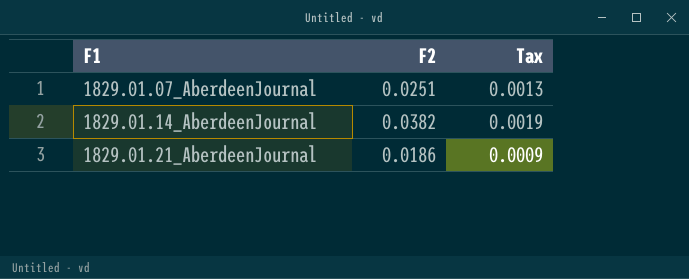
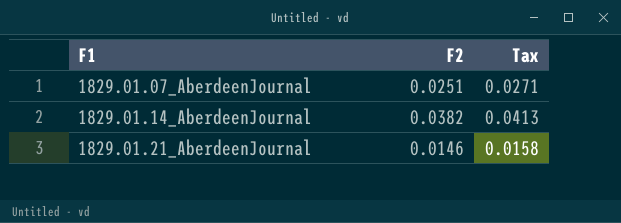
column Tax | formula: [F2] * 0.05 -> [F2] * 1.08
1829.01.21_AberdeenJournal | F2: 0.0186 -> 0.0146

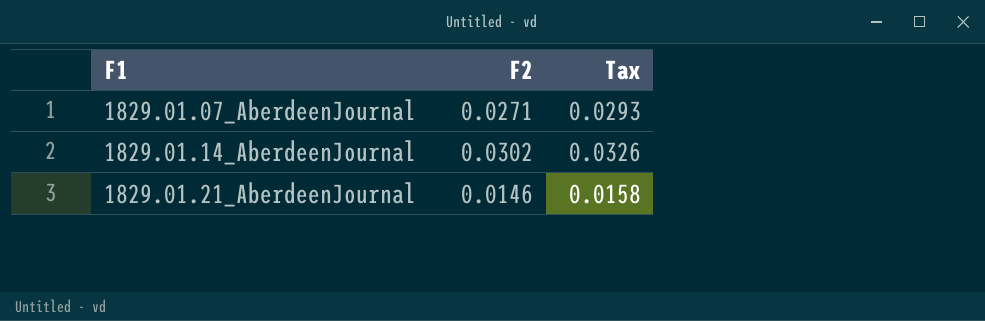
1829.01.07_AberdeenJournal | F2: 0.0251 -> 0.0271
1829.01.07_AberdeenJournal | Tax: 0.0271 -> 0.0293
1829.01.14_AberdeenJournal | F2: 0.0382 -> 0.0302
1829.01.14_AberdeenJournal | Tax: 0.0413 -> 0.0326

